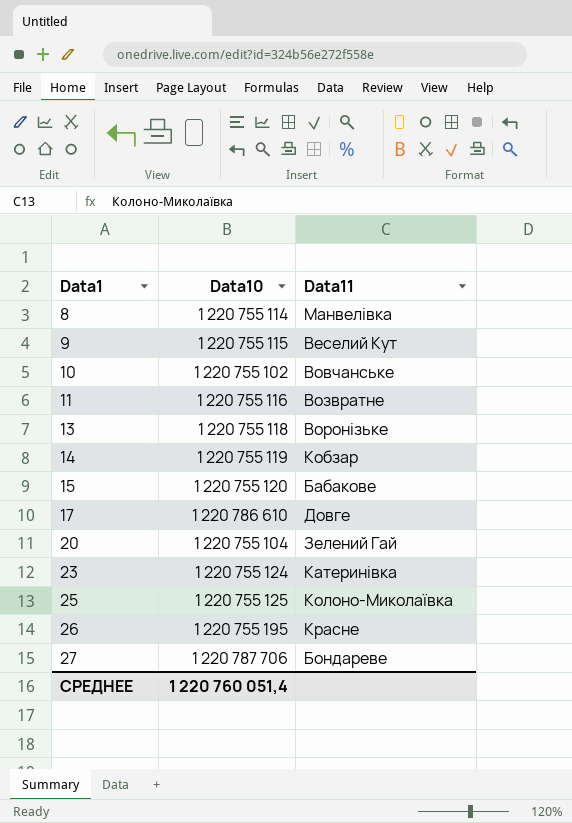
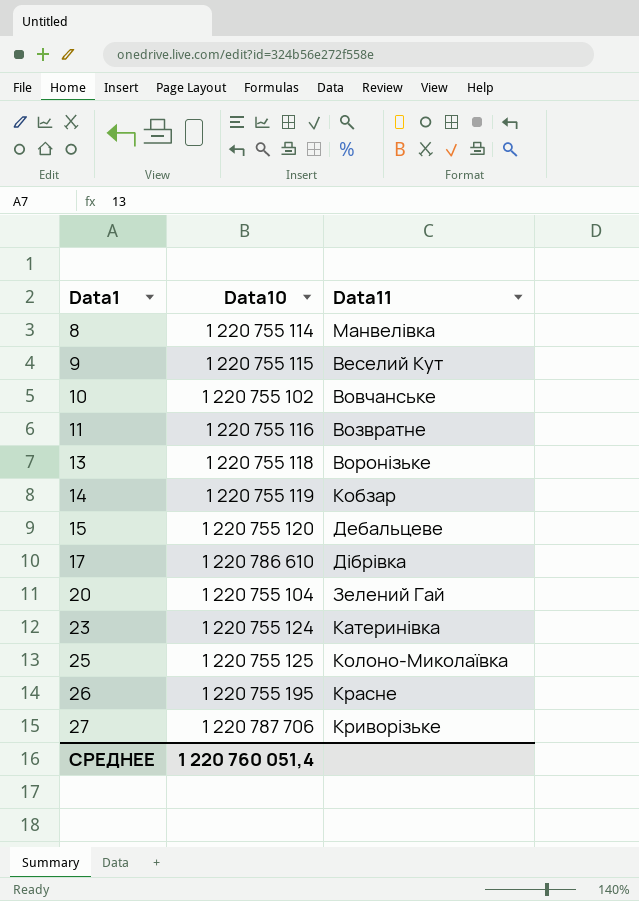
15 | Data11: Бабакове -> Дебальцеве
17 | Data11: Довге -> Дібрівка
27 | Data11: Бондареве -> Криворізьке

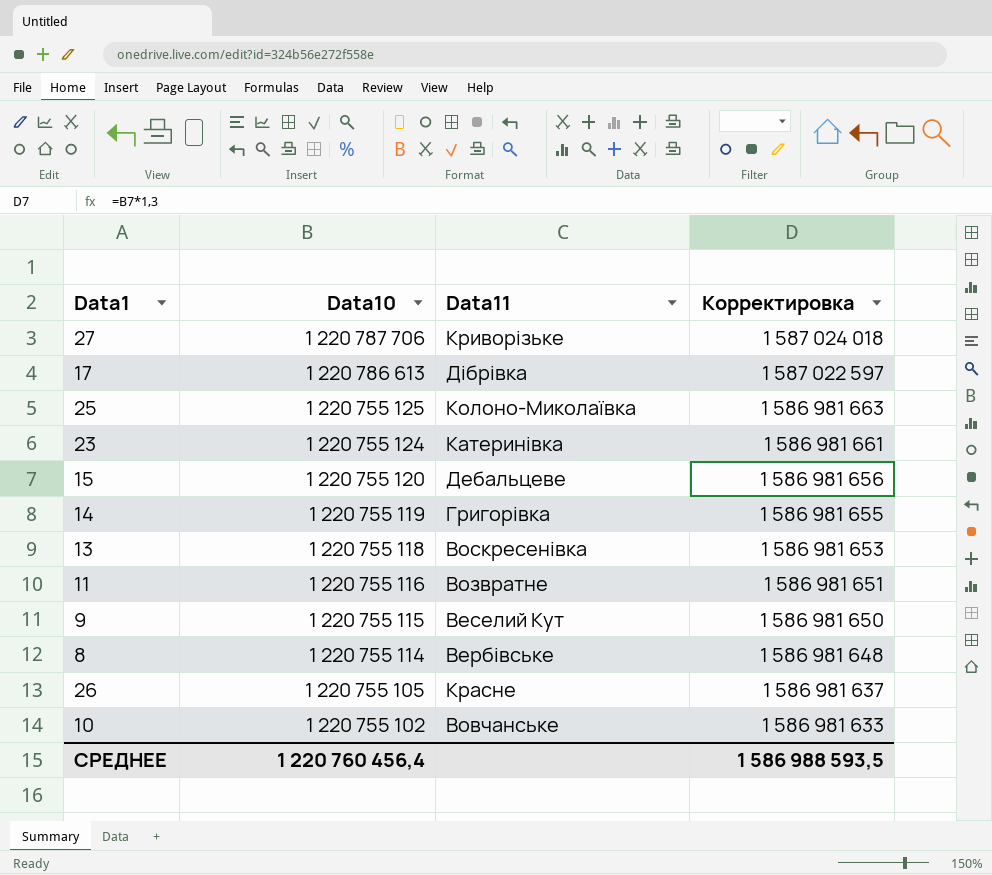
row order: Data1 ascending -> Data10 descending
column Корректировка | formula: none -> [Data10] * 1,3
row 20: 1 220 755 104 | Зелений Гай -> none
17 | Data10: 1 220 786 610 -> 1 220 786 613
14 | Data11: Кобзар -> Григорівка
13 | Data11: Воронізьке -> Воскресенівка
8 | Data11: Манвелівка -> Вербівське
26 | Data10: 1 220 755 195 -> 1 220 755 105
СРЕДНЕЕ | Data10: 1 220 760 051,4 -> 1 220 760 456,4

